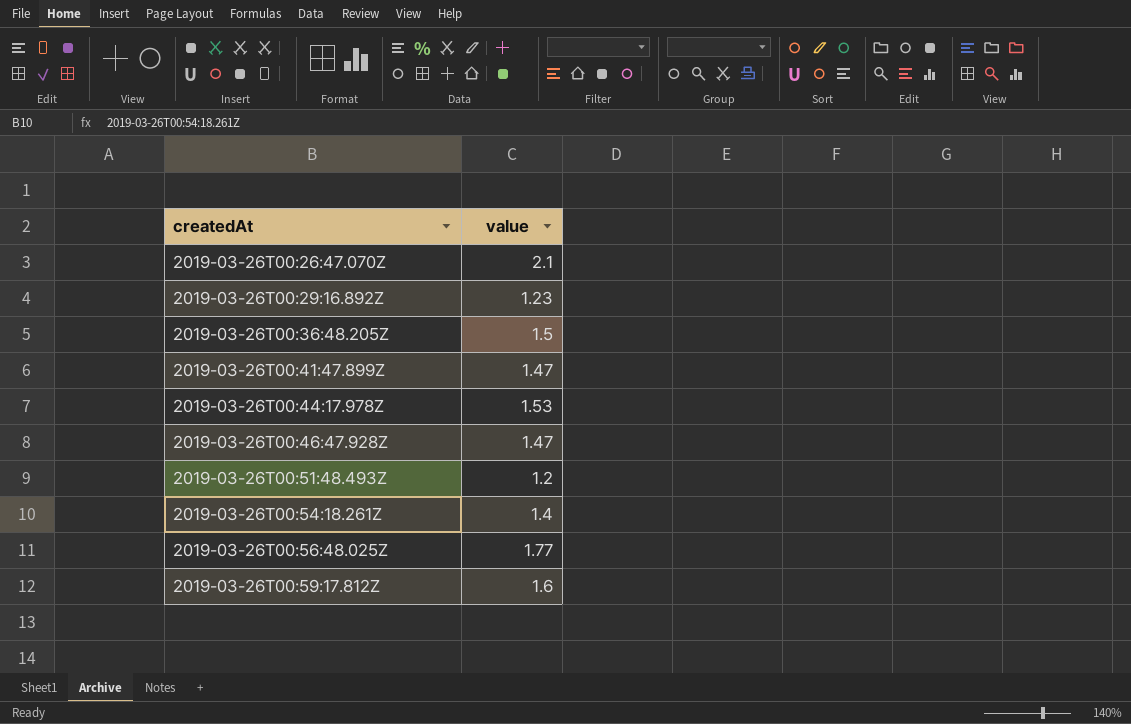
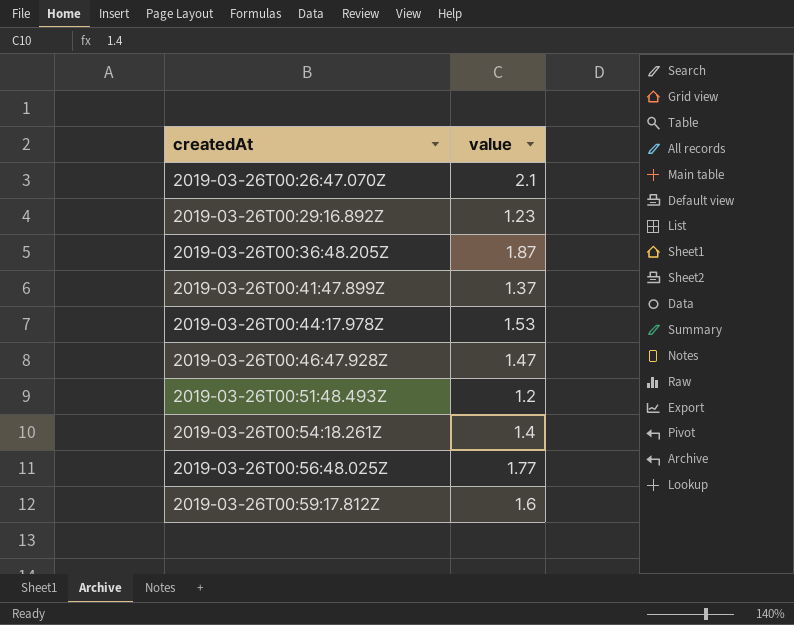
2019-03-26T00:36:48.205Z | value: 1.5 -> 1.87
2019-03-26T00:41:47.899Z | value: 1.47 -> 1.37

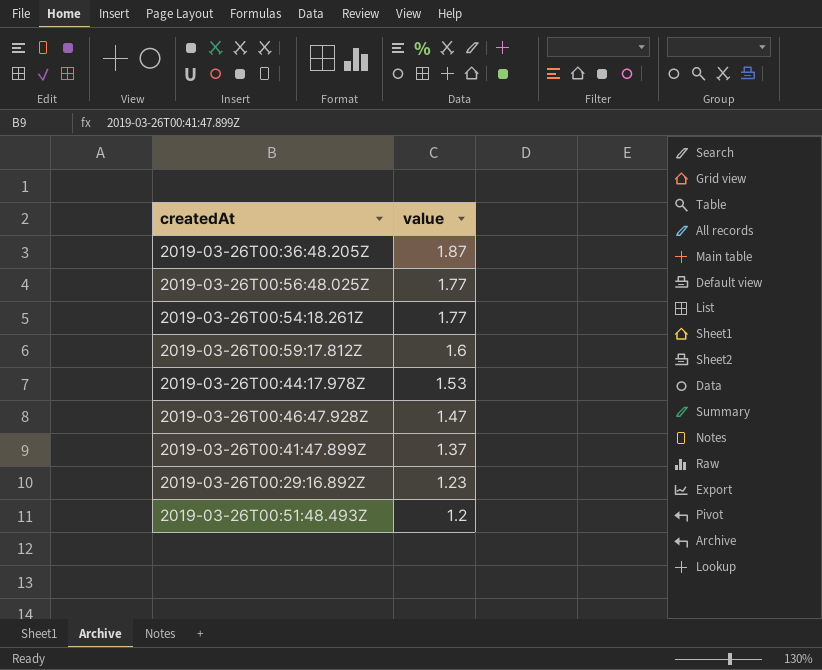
row order: createdAt ascending -> value descending
row 2019-03-26T00:26:47.070Z: 2.1 -> none
2019-03-26T00:54:18.261Z | value: 1.4 -> 1.77

